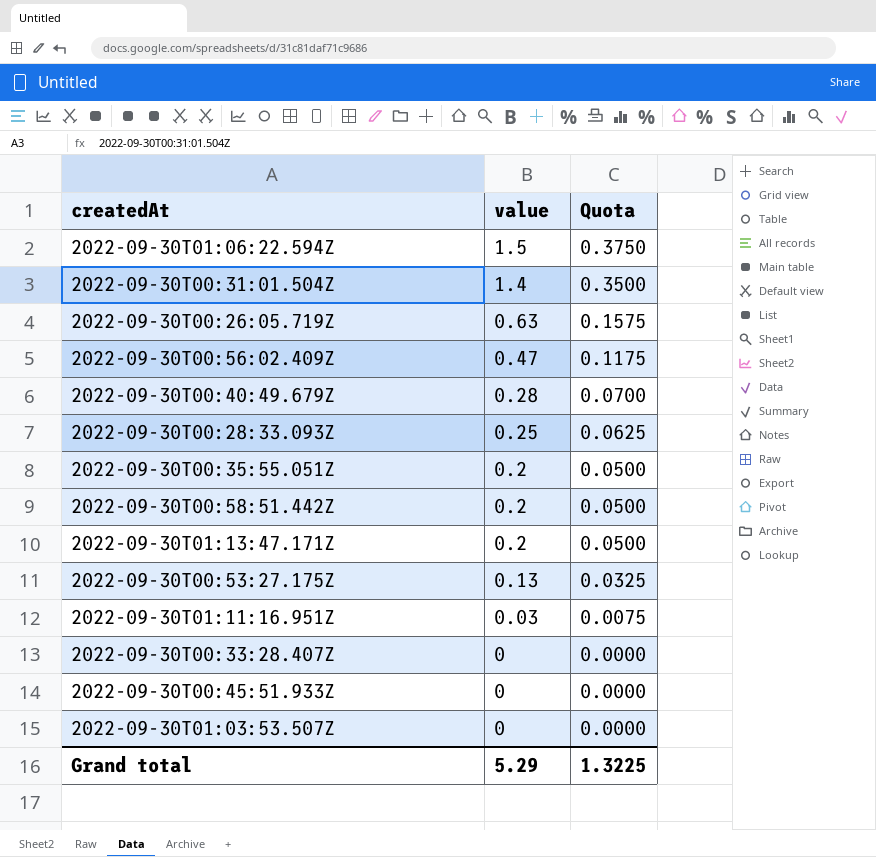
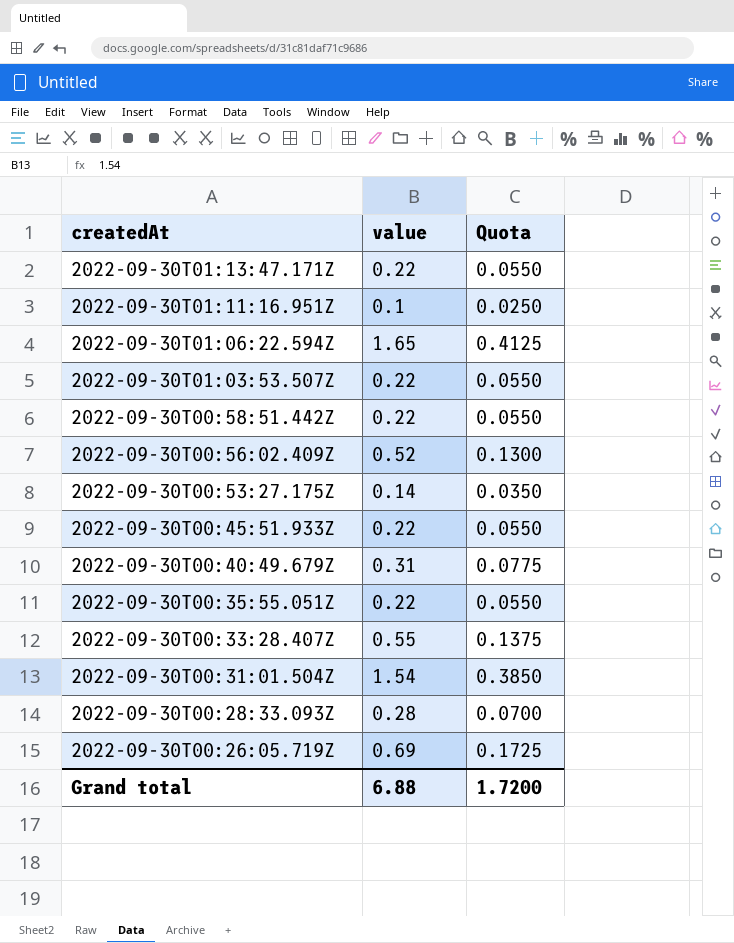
row order: value descending -> createdAt descending
2022-09-30T01:13:47.171Z | value: 0.2 -> 0.22
2022-09-30T01:13:47.171Z | Quota: 0.0500 -> 0.0550
2022-09-30T01:11:16.951Z | value: 0.03 -> 0.1
2022-09-30T01:11:16.951Z | Quota: 0.0075 -> 0.0250
2022-09-30T01:06:22.594Z | value: 1.5 -> 1.65
2022-09-30T01:06:22.594Z | Quota: 0.3750 -> 0.4125
2022-09-30T01:03:53.507Z | value: 0 -> 0.22
2022-09-30T01:03:53.507Z | Quota: 0.0000 -> 0.0550
2022-09-30T00:58:51.442Z | value: 0.2 -> 0.22
2022-09-30T00:58:51.442Z | Quota: 0.0500 -> 0.0550
2022-09-30T00:56:02.409Z | value: 0.47 -> 0.52
2022-09-30T00:56:02.409Z | Quota: 0.1175 -> 0.1300
2022-09-30T00:53:27.175Z | value: 0.13 -> 0.14
2022-09-30T00:53:27.175Z | Quota: 0.0325 -> 0.0350
2022-09-30T00:45:51.933Z | value: 0 -> 0.22
2022-09-30T00:45:51.933Z | Quota: 0.0000 -> 0.0550
2022-09-30T00:40:49.679Z | value: 0.28 -> 0.31
2022-09-30T00:40:49.679Z | Quota: 0.0700 -> 0.0775
2022-09-30T00:35:55.051Z | value: 0.2 -> 0.22
2022-09-30T00:35:55.051Z | Quota: 0.0500 -> 0.0550
2022-09-30T00:33:28.407Z | value: 0 -> 0.55
2022-09-30T00:33:28.407Z | Quota: 0.0000 -> 0.1375
2022-09-30T00:31:01.504Z | value: 1.4 -> 1.54
2022-09-30T00:31:01.504Z | Quota: 0.3500 -> 0.3850
2022-09-30T00:28:33.093Z | value: 0.25 -> 0.28
2022-09-30T00:28:33.093Z | Quota: 0.0625 -> 0.0700
2022-09-30T00:26:05.719Z | value: 0.63 -> 0.69
2022-09-30T00:26:05.719Z | Quota: 0.1575 -> 0.1725
Grand total | value: 5.29 -> 6.88
Grand total | Quota: 1.3225 -> 1.7200

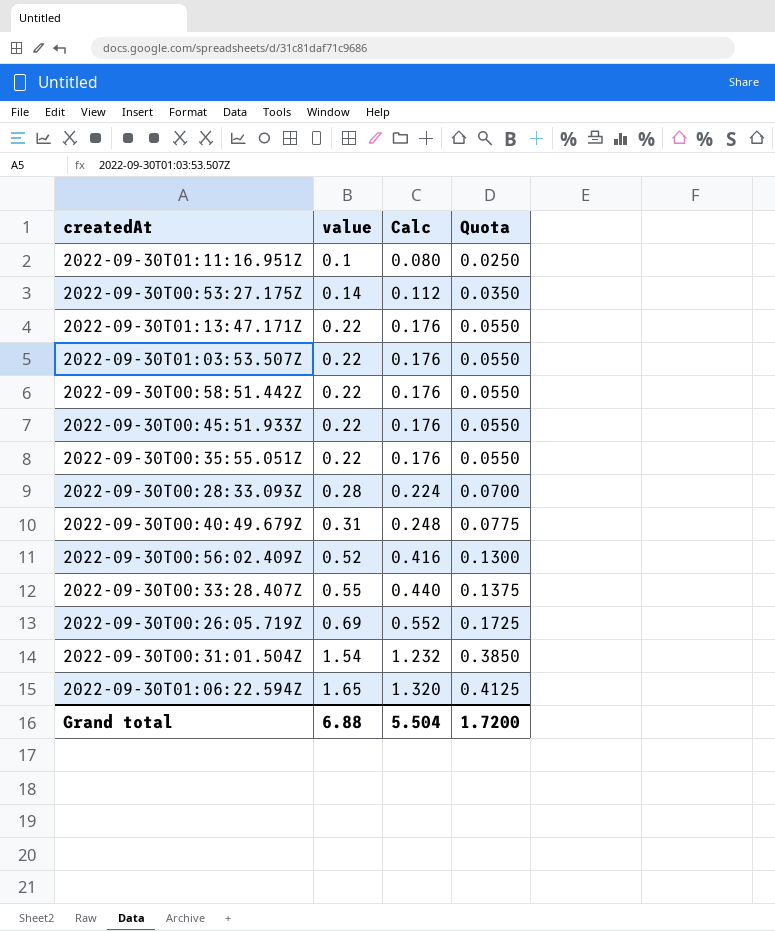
row order: createdAt descending -> value ascending
column Calc | formula: none -> [value] * 0.8

